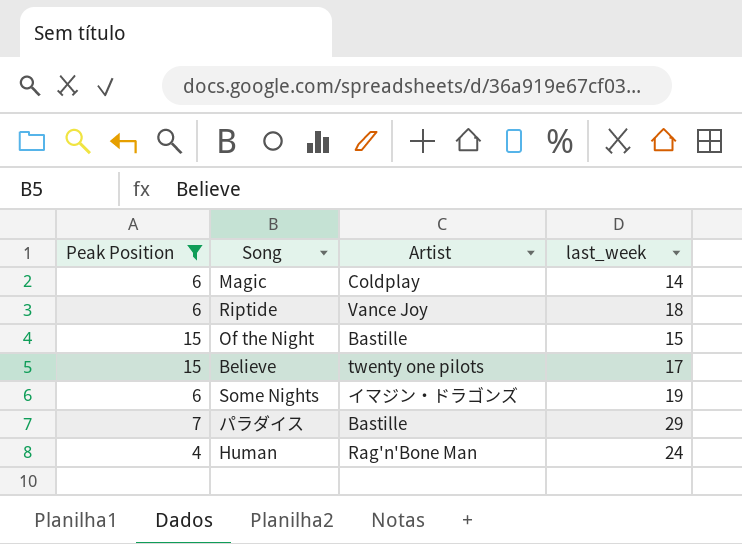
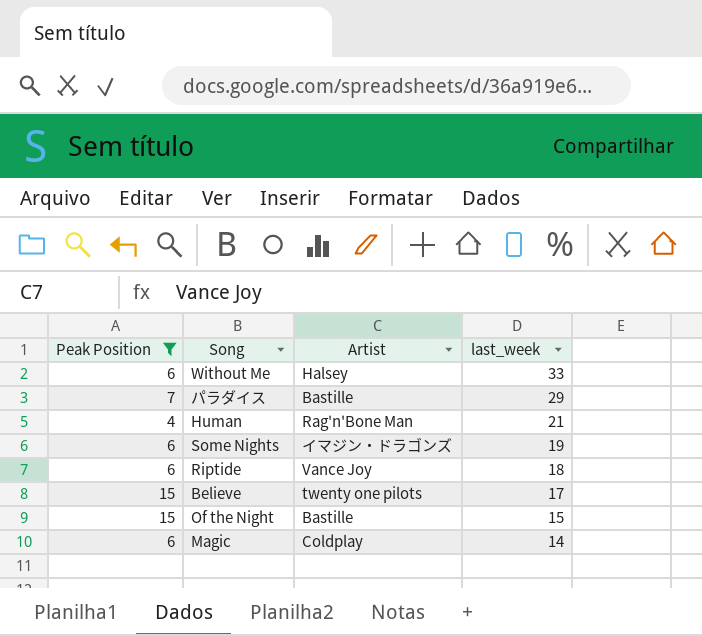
row order: none -> last_week descending
row Without Me: none -> 6 | Halsey | 33
Human | last_week: 24 -> 21

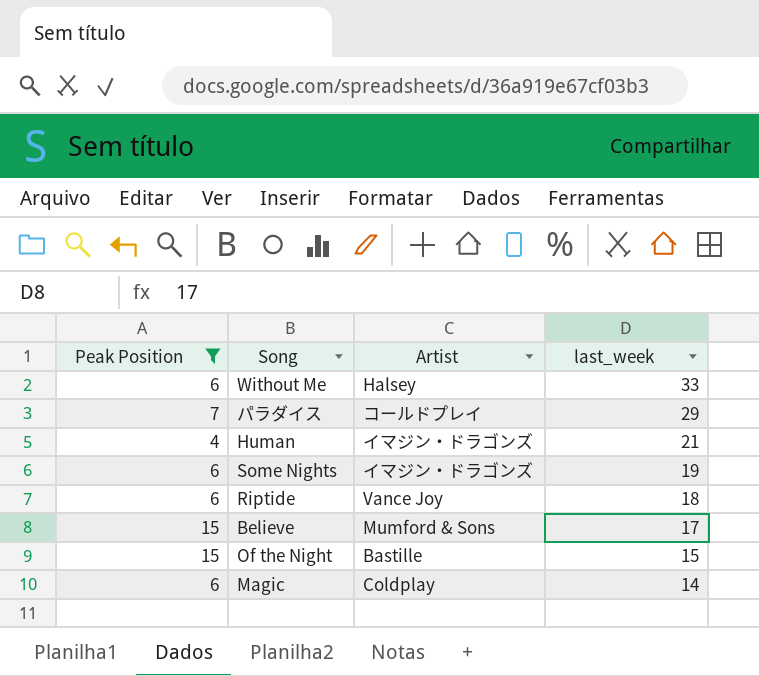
パラダイス | Artist: Bastille -> コールドプレイ
Human | Artist: Rag'n'Bone Man -> イマジン・ドラゴンズ
Believe | Artist: twenty one pilots -> Mumford & Sons

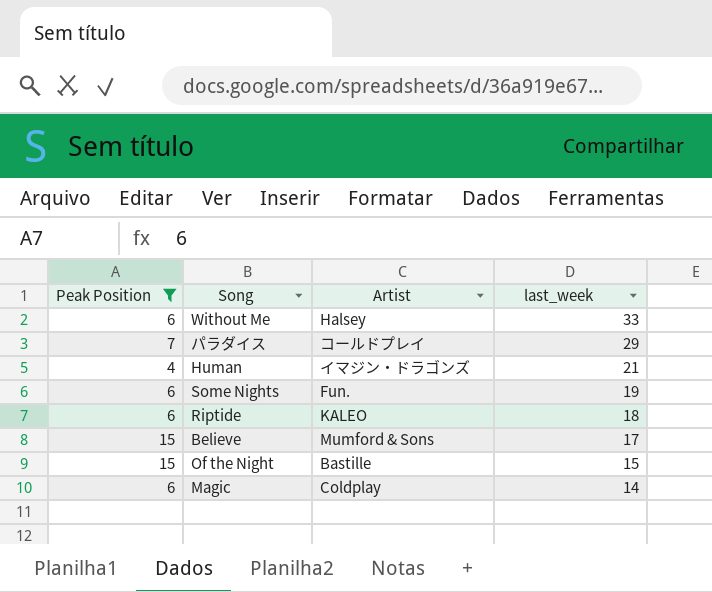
Some Nights | Artist: イマジン・ドラゴンズ -> Fun.
Riptide | Artist: Vance Joy -> KALEO

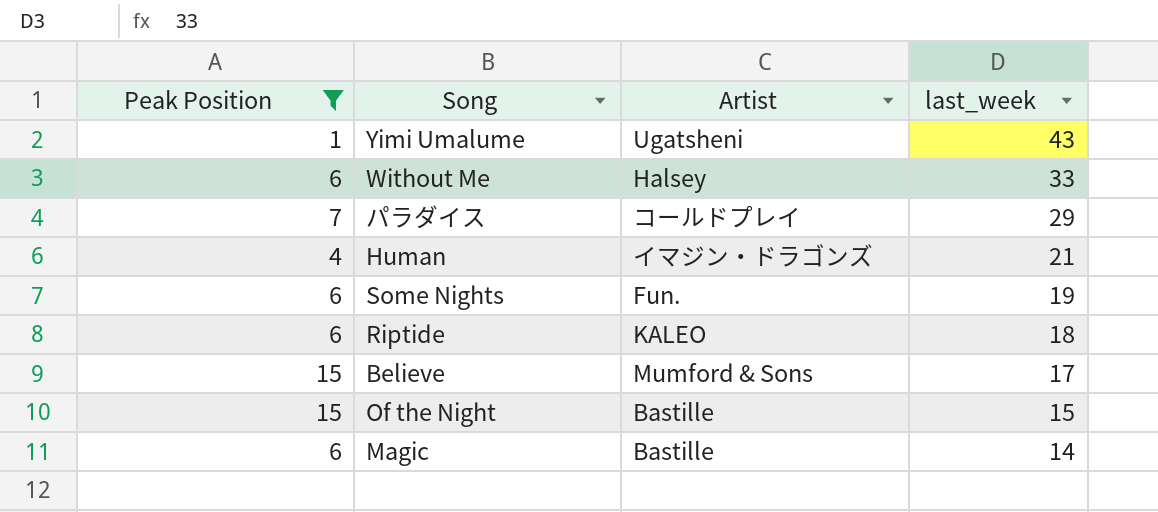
row Yimi Umalume: none -> 1 | Ugatsheni | 43
Magic | Artist: Coldplay -> Bastille

